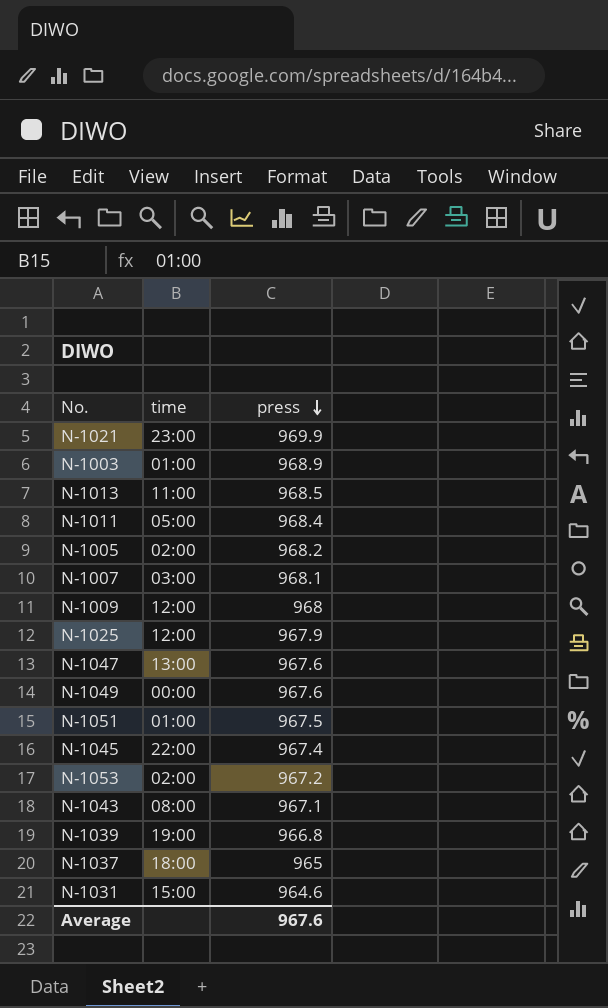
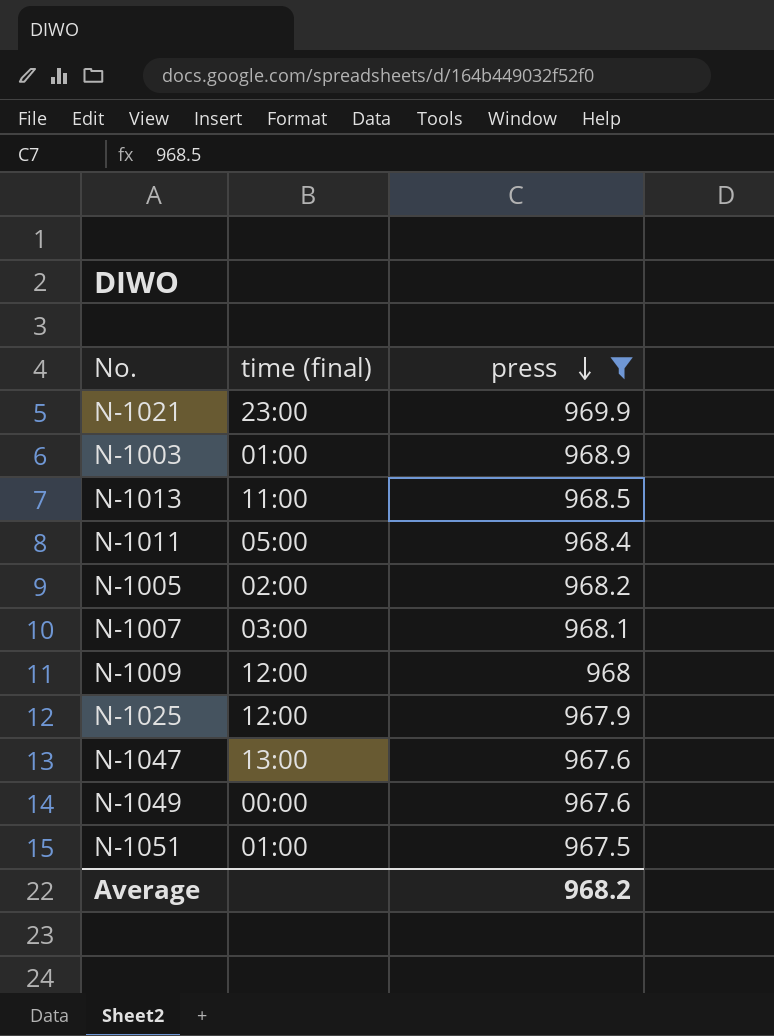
filter: none -> press >= 967.5
column name: time -> time (final)
Average | press: 967.6 -> 968.2

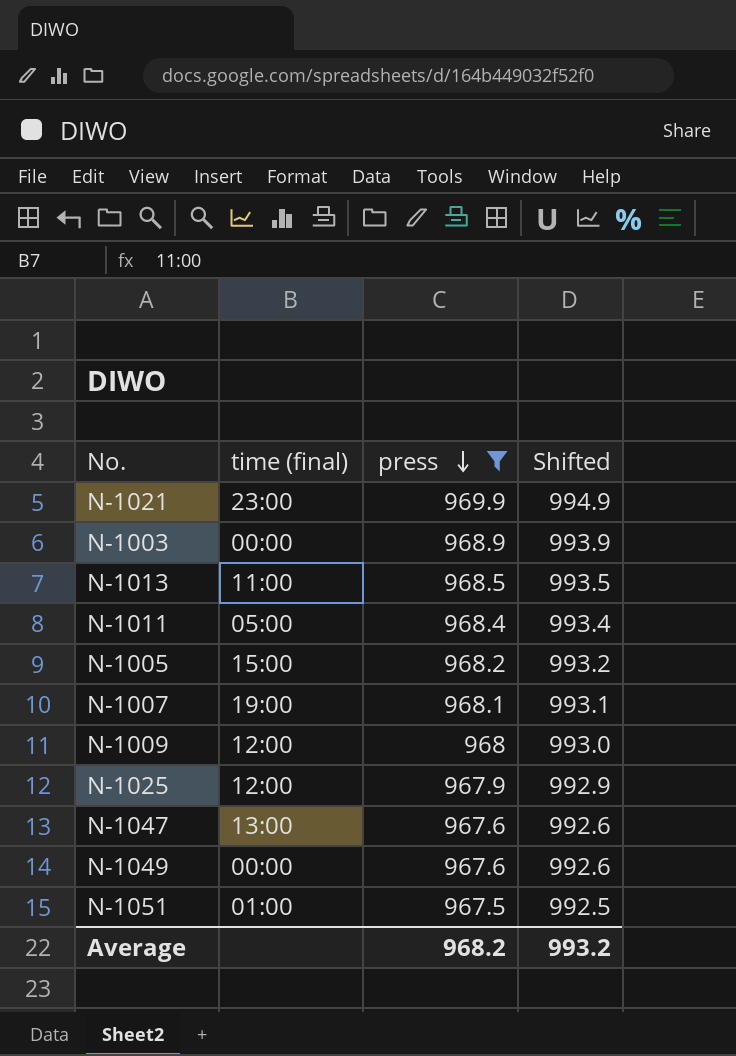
column Shifted | formula: none -> [press] + 25
N-1003 | time (final): 01:00 -> 00:00
N-1005 | time (final): 02:00 -> 15:00
N-1007 | time (final): 03:00 -> 19:00

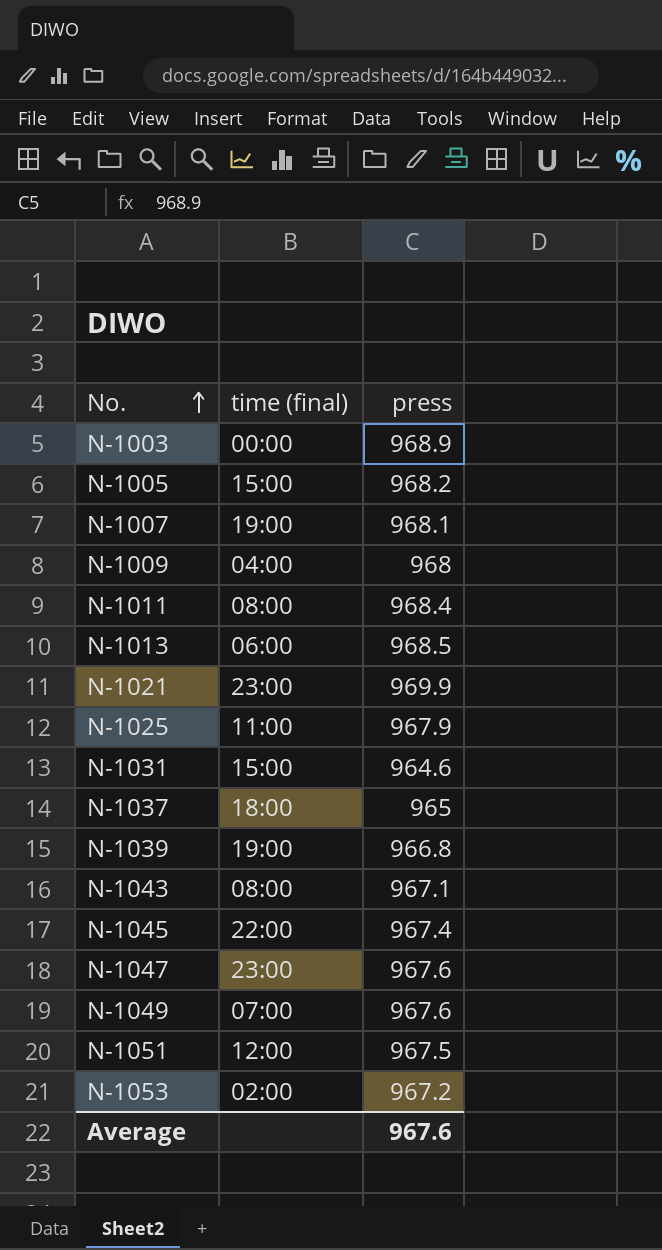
filter: press >= 967.5 -> none
row order: press descending -> No. ascending
column Shifted | formula: [press] + 25 -> none
N-1009 | time (final): 12:00 -> 04:00
N-1011 | time (final): 05:00 -> 08:00
N-1013 | time (final): 11:00 -> 06:00
N-1025 | time (final): 12:00 -> 11:00
N-1047 | time (final): 13:00 -> 23:00
N-1049 | time (final): 00:00 -> 07:00
N-1051 | time (final): 01:00 -> 12:00
Average | press: 968.2 -> 967.6

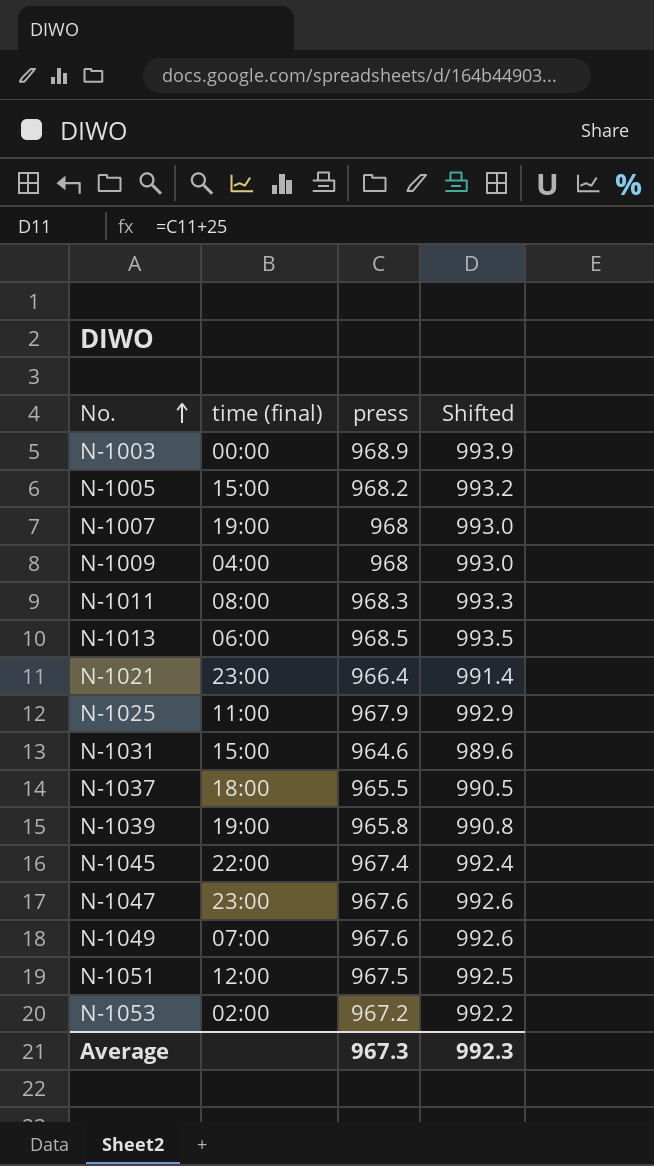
column Shifted | formula: none -> [press] + 25
row N-1043: 08:00 | 967.1 -> none
N-1007 | press: 968.1 -> 968
N-1011 | press: 968.4 -> 968.3
N-1021 | press: 969.9 -> 966.4
N-1037 | press: 965 -> 965.5
N-1039 | press: 966.8 -> 965.8
Average | press: 967.6 -> 967.3

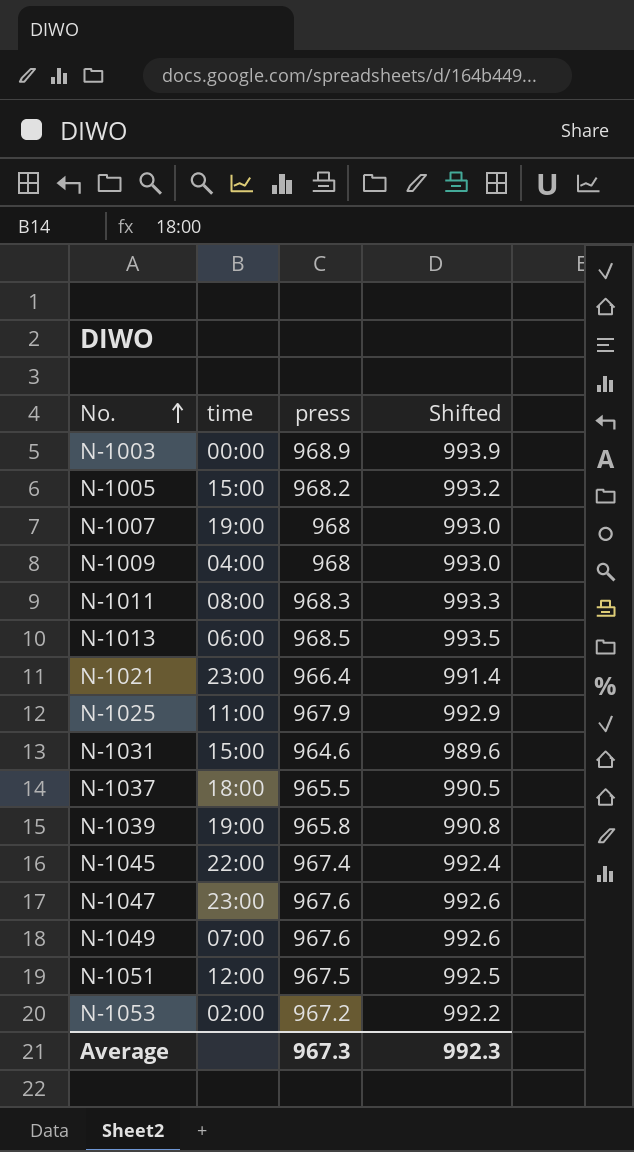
column name: time (final) -> time

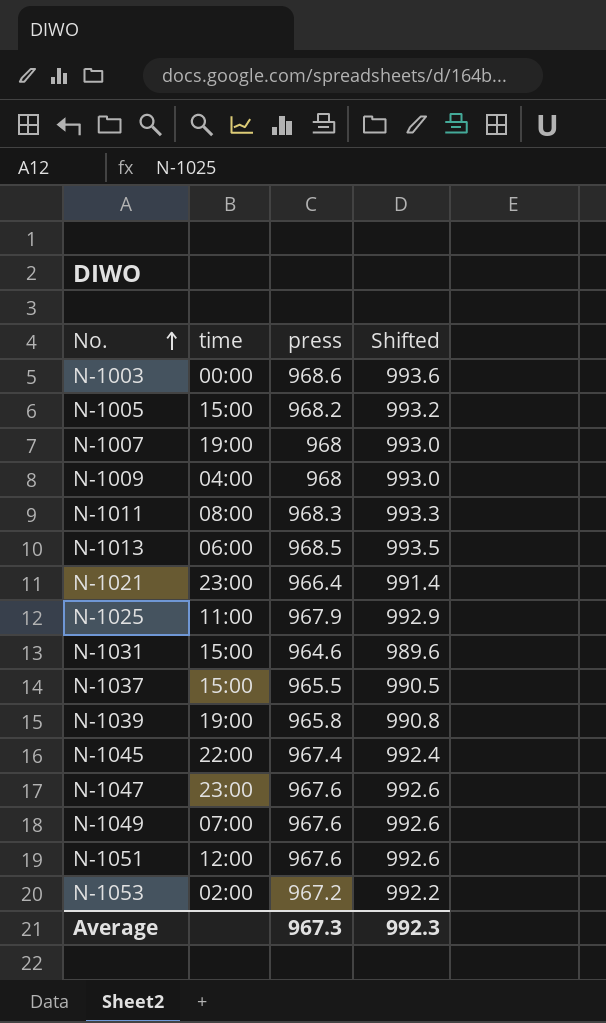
N-1003 | press: 968.9 -> 968.6
N-1003 | Shifted: 993.9 -> 993.6
N-1037 | time: 18:00 -> 15:00
N-1051 | press: 967.5 -> 967.6
N-1051 | Shifted: 992.5 -> 992.6

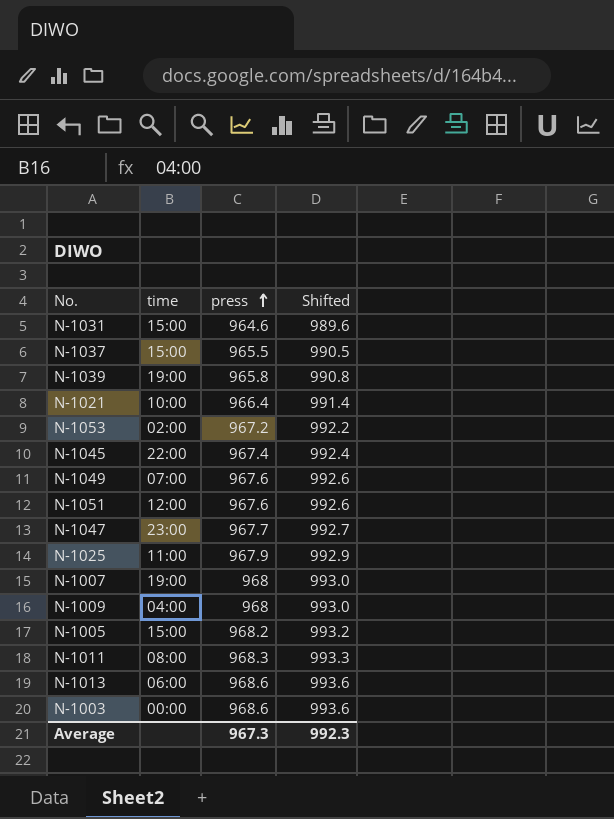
row order: No. ascending -> press ascending
N-1021 | time: 23:00 -> 10:00
N-1047 | press: 967.6 -> 967.7
N-1047 | Shifted: 992.6 -> 992.7
N-1013 | press: 968.5 -> 968.6
N-1013 | Shifted: 993.5 -> 993.6

